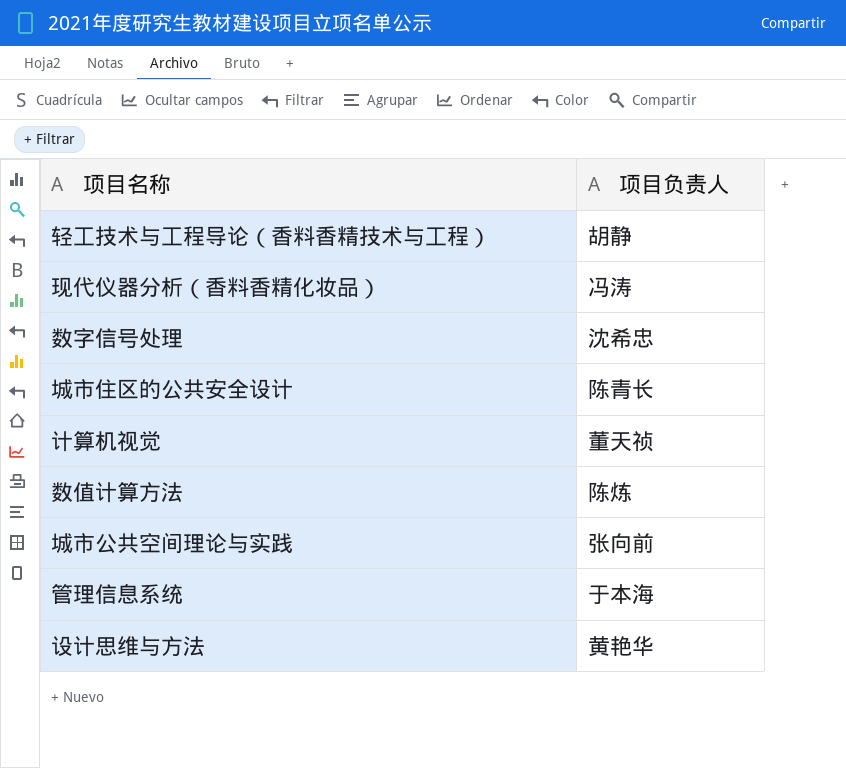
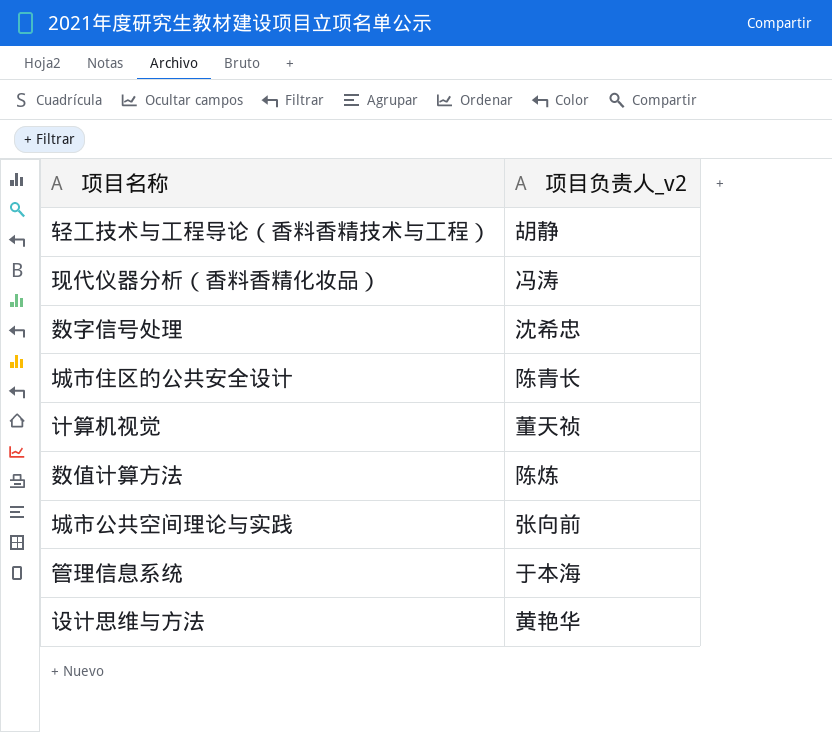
column name: 项目负责人 -> 项目负责人_v2

